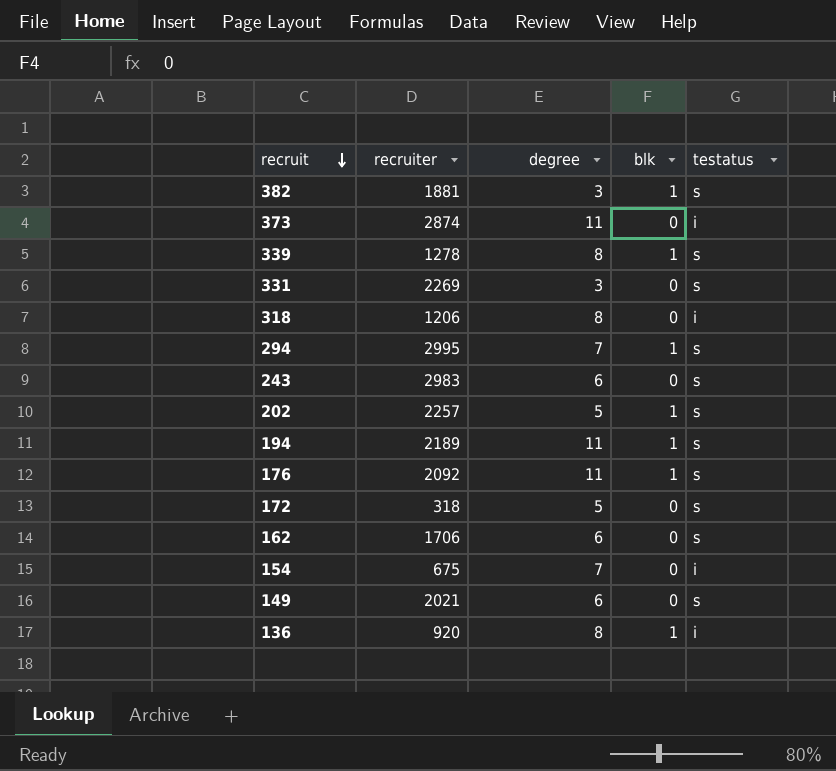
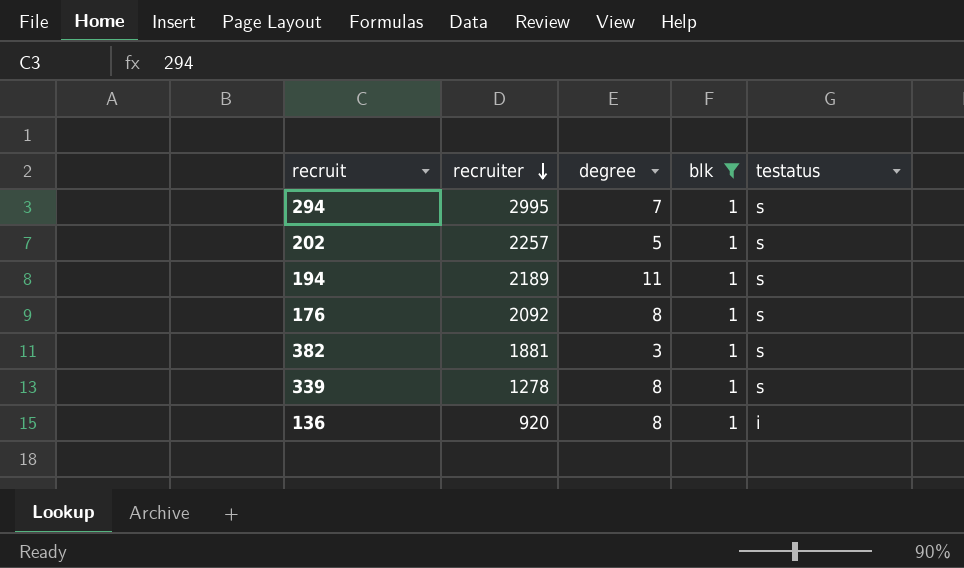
filter: none -> blk = 1
row order: recruit descending -> recruiter descending
176 | degree: 11 -> 8

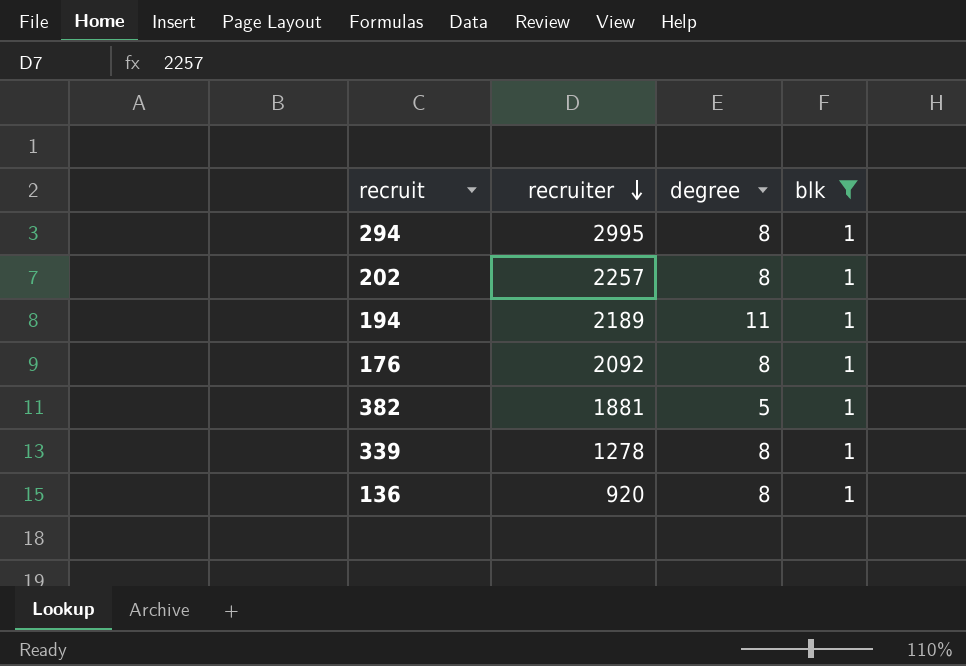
column testatus | position: 5 -> none
294 | degree: 7 -> 8
202 | degree: 5 -> 8
382 | degree: 3 -> 5

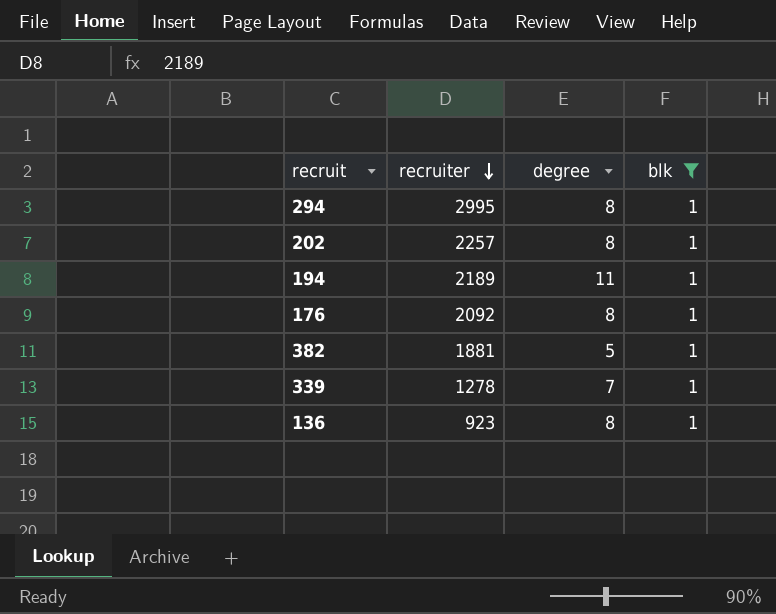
339 | degree: 8 -> 7
136 | recruiter: 920 -> 923

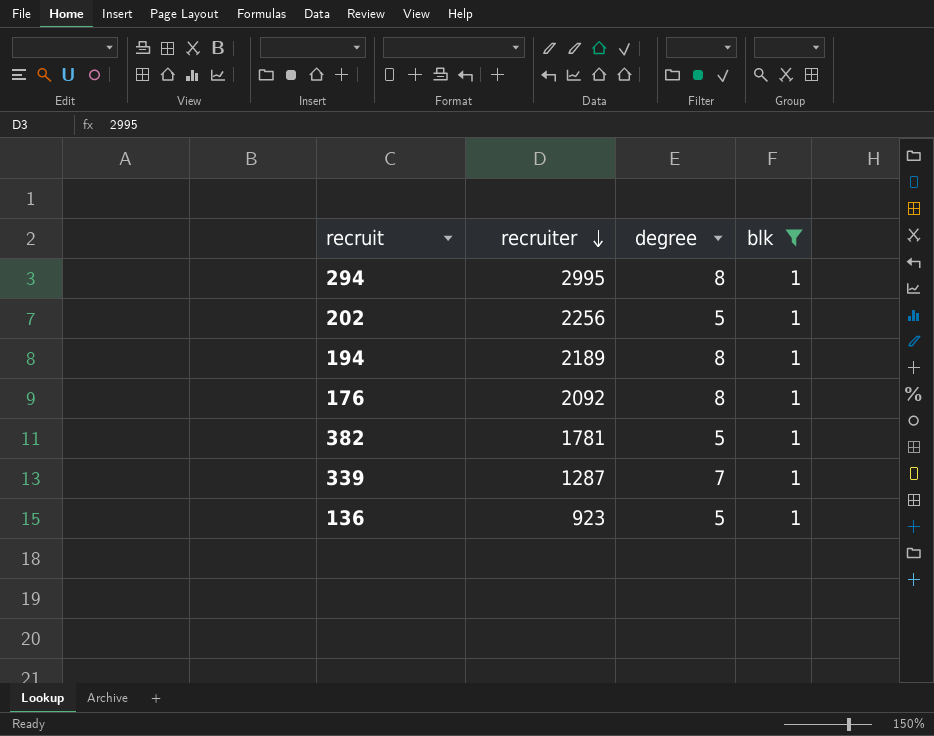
202 | recruiter: 2257 -> 2256
202 | degree: 8 -> 5
194 | degree: 11 -> 8
382 | recruiter: 1881 -> 1781
339 | recruiter: 1278 -> 1287
136 | degree: 8 -> 5

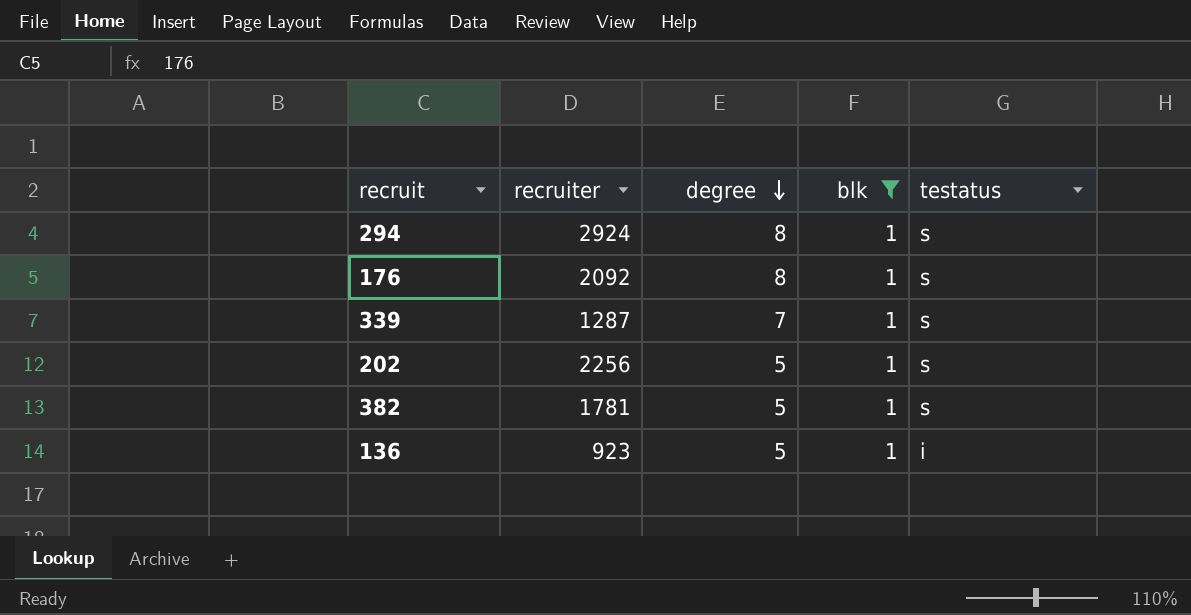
row order: recruiter descending -> degree descending
column testatus | position: none -> 5
row 194: 2189 | 8 | 1 -> none
294 | recruiter: 2995 -> 2924

